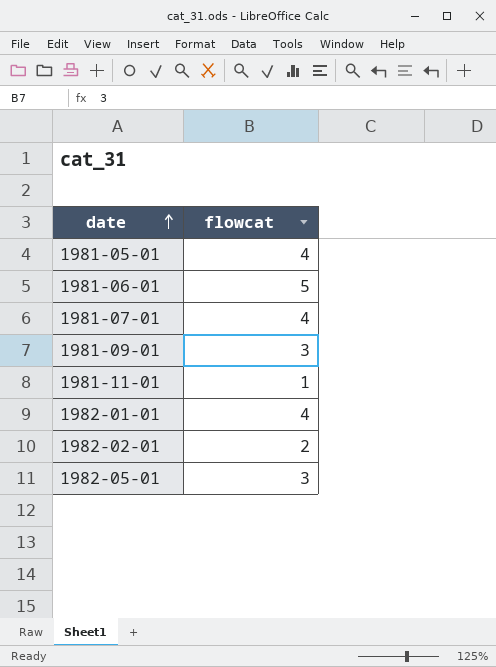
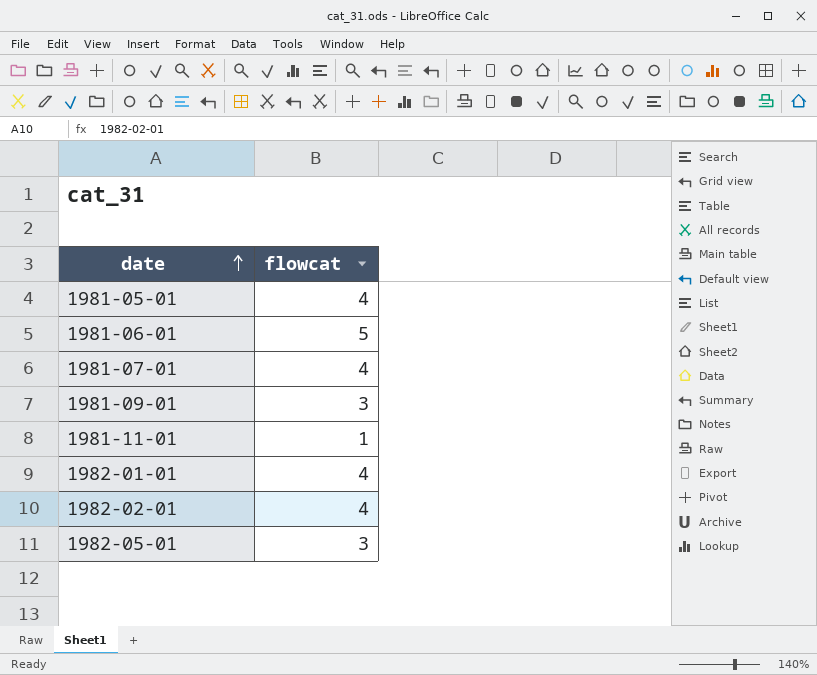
1982-02-01 | flowcat: 2 -> 4

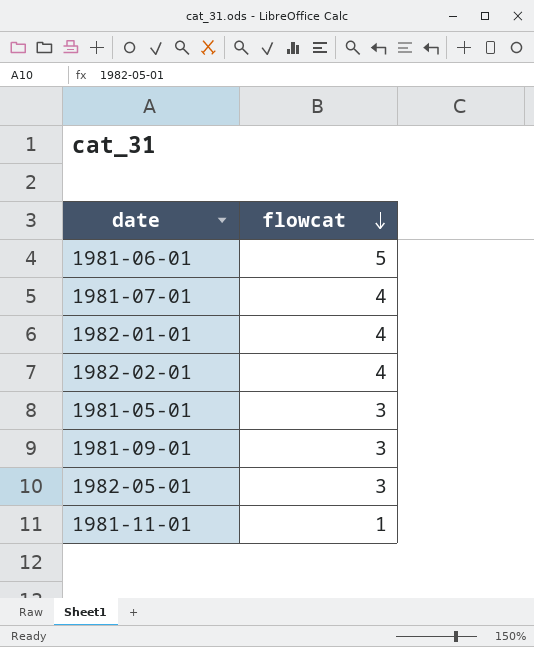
row order: date ascending -> flowcat descending
1981-05-01 | flowcat: 4 -> 3

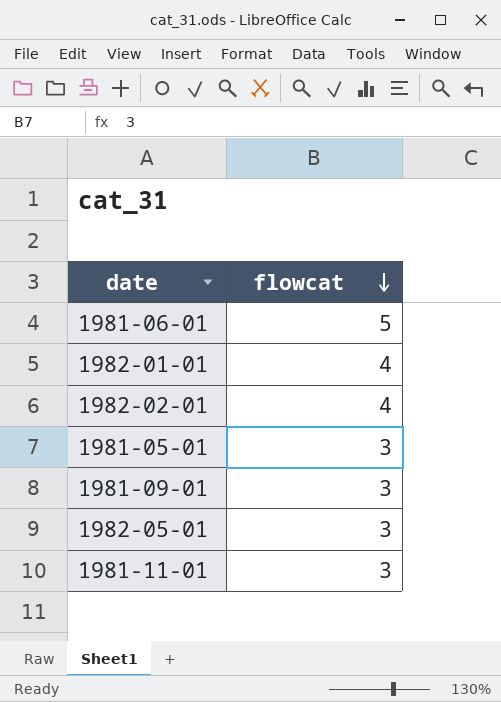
row 1981-07-01: 4 -> none
1981-11-01 | flowcat: 1 -> 3

